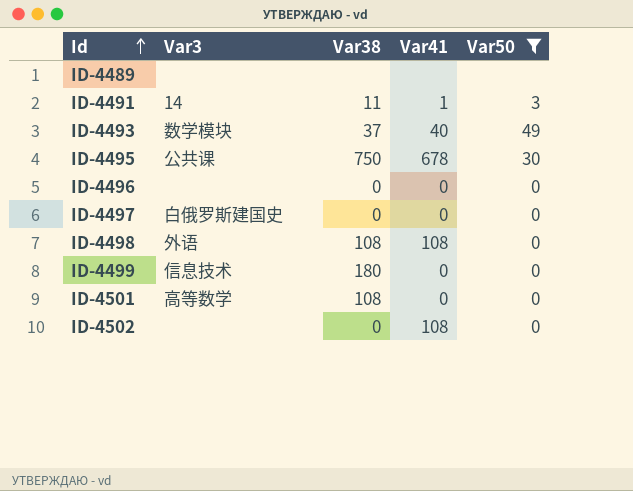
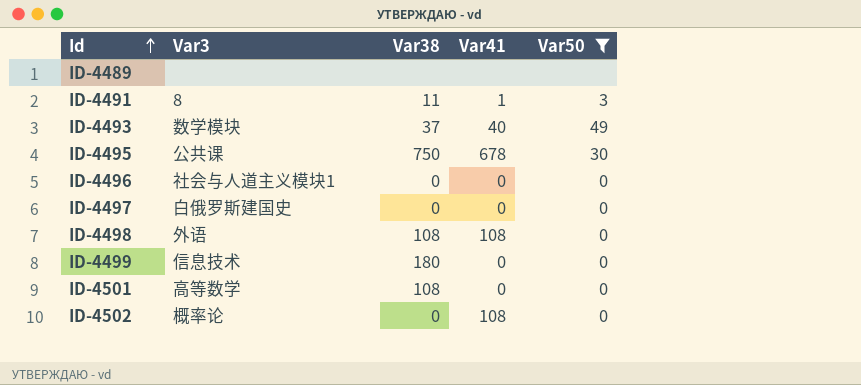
ID-4491 | Var3: 14 -> 8
ID-4496 | Var3: none -> 社会与人道主义模块1
ID-4502 | Var3: none -> 概率论

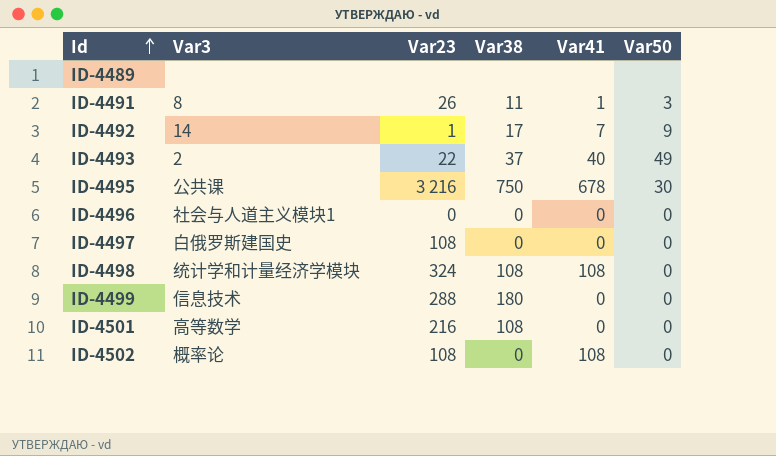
filter: Var50 != 9 -> none
column Var23 | position: none -> 3
ID-4493 | Var3: 数学模块 -> 2
ID-4498 | Var3: 外语 -> 统计学和计量经济学模块

